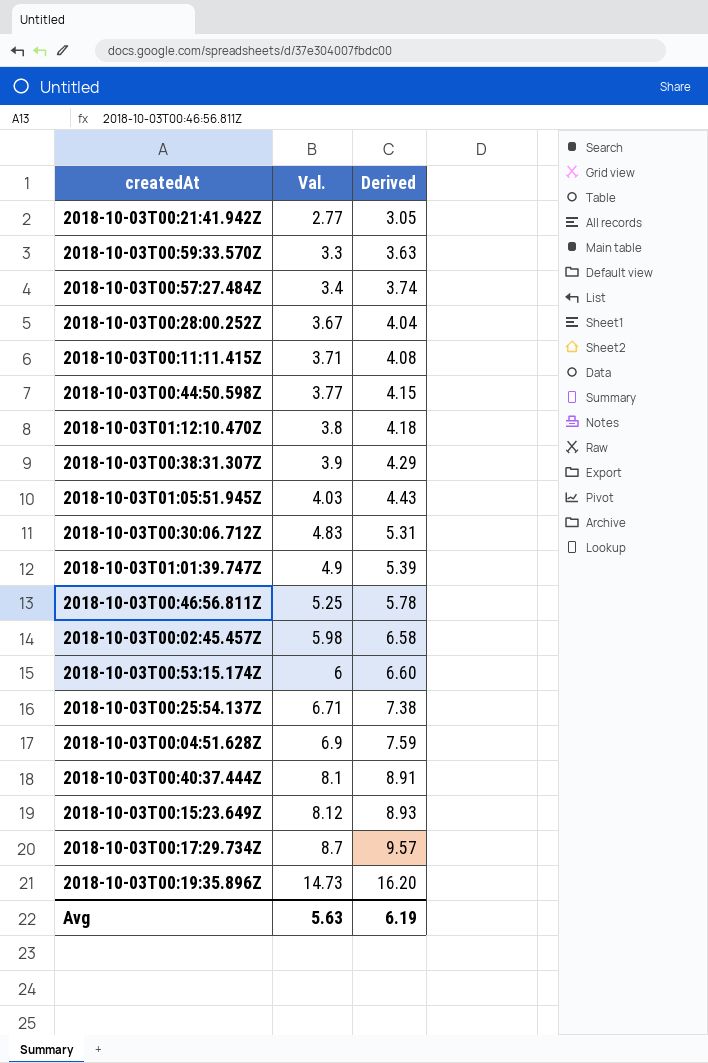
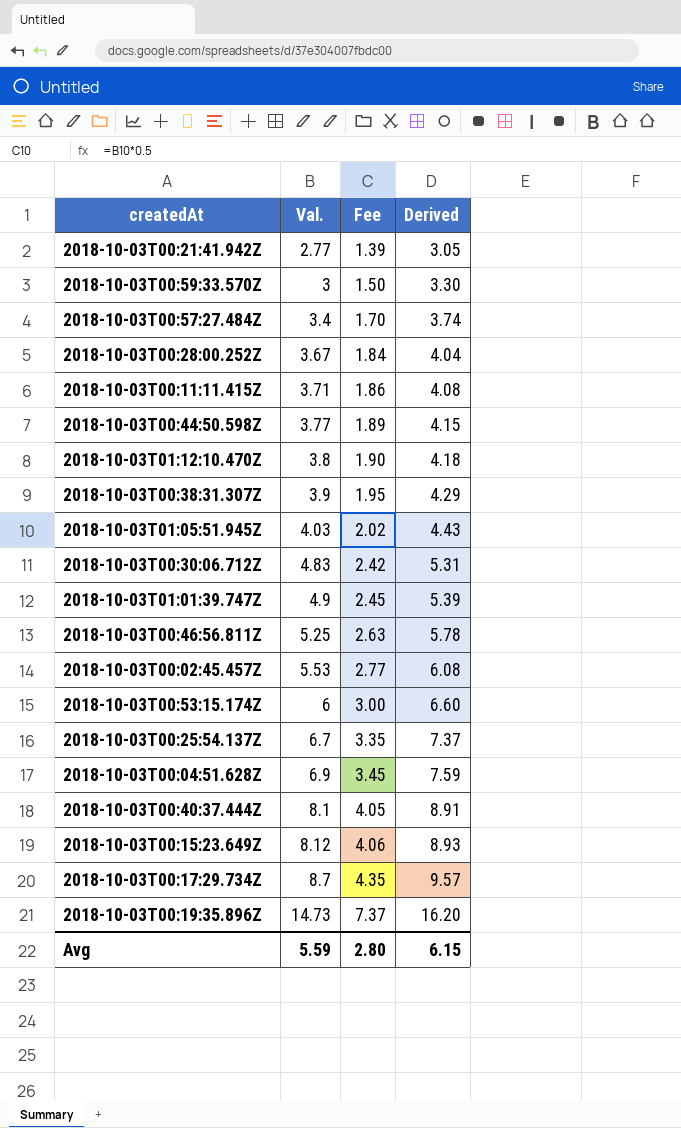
column Fee | formula: none -> [Val.] * 0.5
2018-10-03T00:59:33.570Z | Val.: 3.3 -> 3
2018-10-03T00:59:33.570Z | Derived: 3.63 -> 3.30
2018-10-03T00:02:45.457Z | Val.: 5.98 -> 5.53
2018-10-03T00:02:45.457Z | Derived: 6.58 -> 6.08
2018-10-03T00:25:54.137Z | Val.: 6.71 -> 6.7
2018-10-03T00:25:54.137Z | Derived: 7.38 -> 7.37
Avg | Val.: 5.63 -> 5.59
Avg | Derived: 6.19 -> 6.15

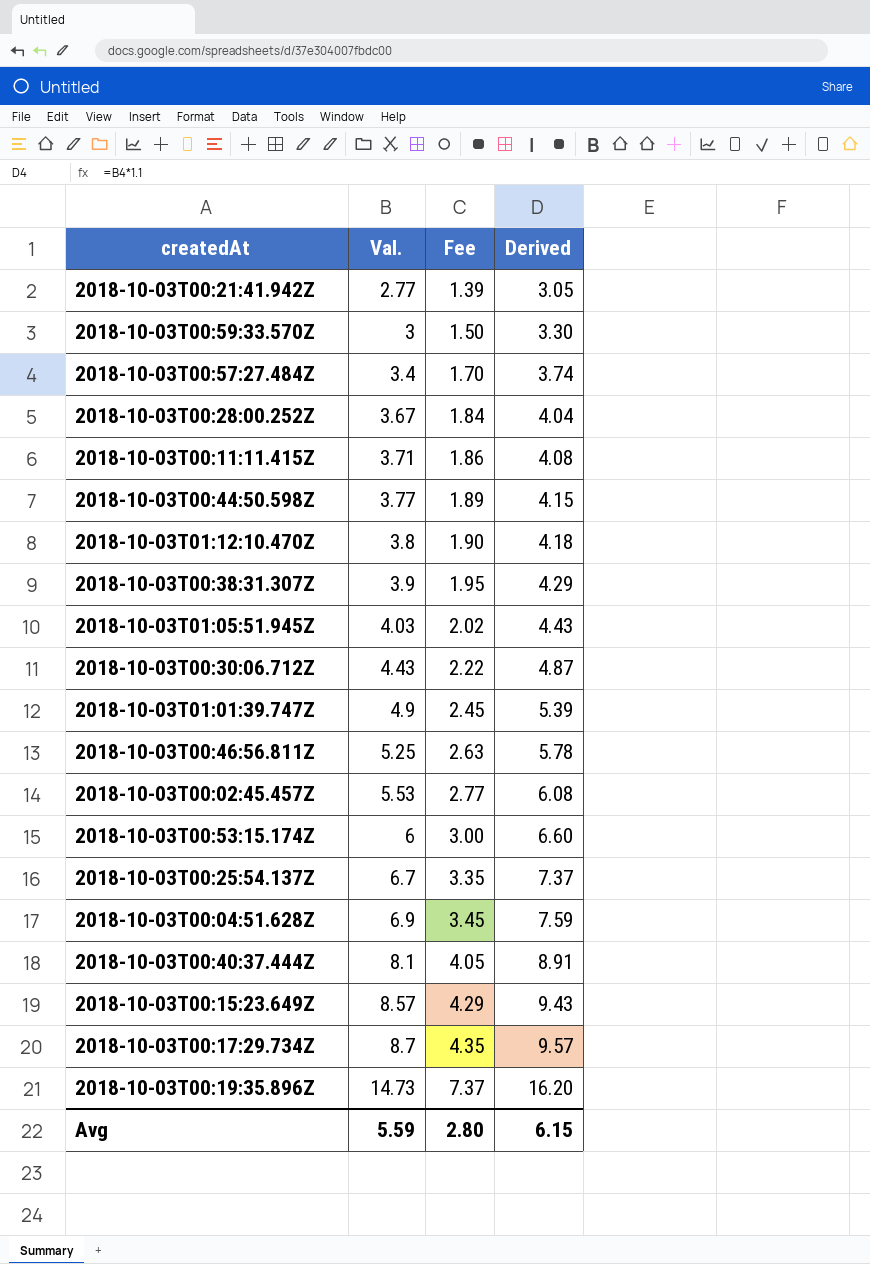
2018-10-03T00:30:06.712Z | Val.: 4.83 -> 4.43
2018-10-03T00:30:06.712Z | Fee: 2.42 -> 2.22
2018-10-03T00:30:06.712Z | Derived: 5.31 -> 4.87
2018-10-03T00:15:23.649Z | Val.: 8.12 -> 8.57
2018-10-03T00:15:23.649Z | Fee: 4.06 -> 4.29
2018-10-03T00:15:23.649Z | Derived: 8.93 -> 9.43

